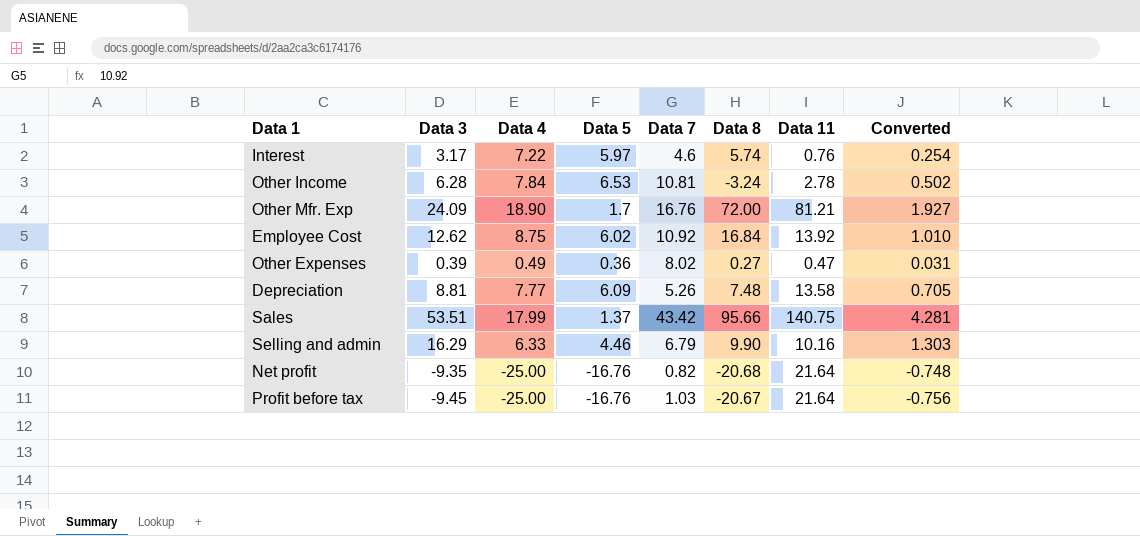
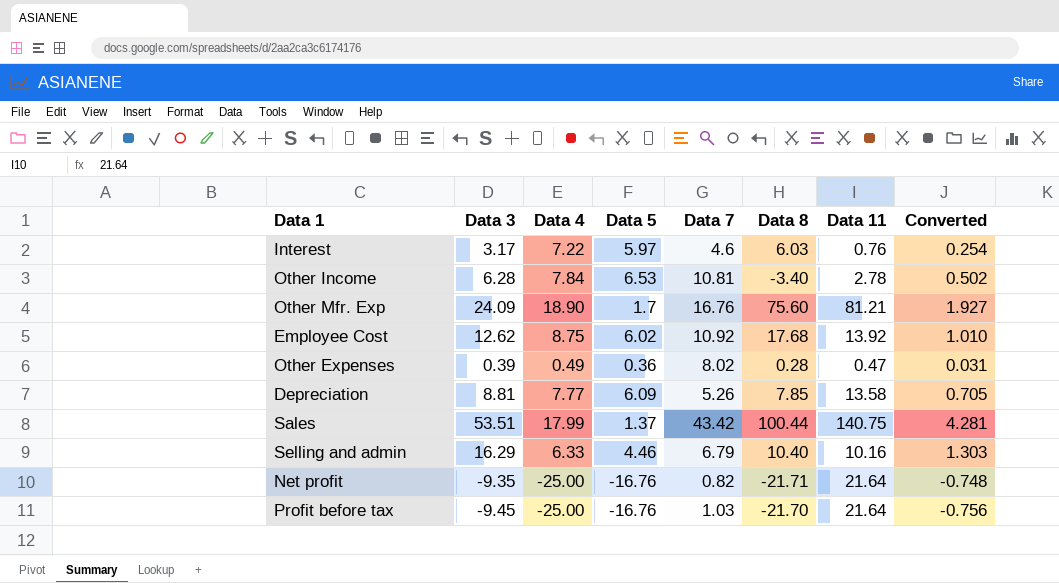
Interest | Data 8: 5.74 -> 6.03
Other Income | Data 8: -3.24 -> -3.40
Other Mfr. Exp | Data 8: 72.00 -> 75.60
Employee Cost | Data 8: 16.84 -> 17.68
Other Expenses | Data 8: 0.27 -> 0.28
Depreciation | Data 8: 7.48 -> 7.85
Sales | Data 8: 95.66 -> 100.44
Selling and admin | Data 8: 9.90 -> 10.40
Net profit | Data 8: -20.68 -> -21.71
Profit before tax | Data 8: -20.67 -> -21.70

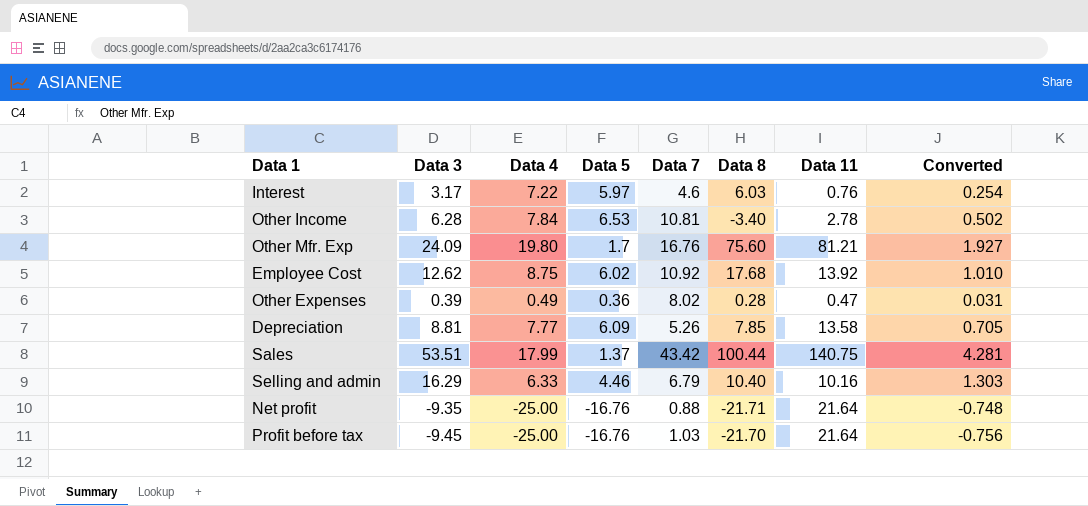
Other Mfr. Exp | Data 4: 18.90 -> 19.80
Net profit | Data 7: 0.82 -> 0.88

